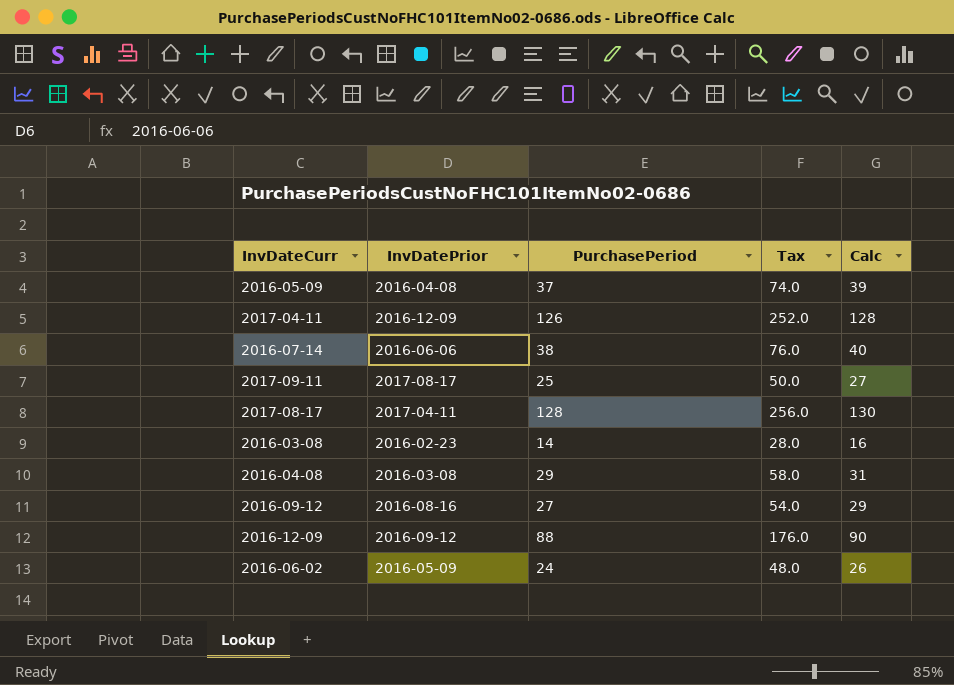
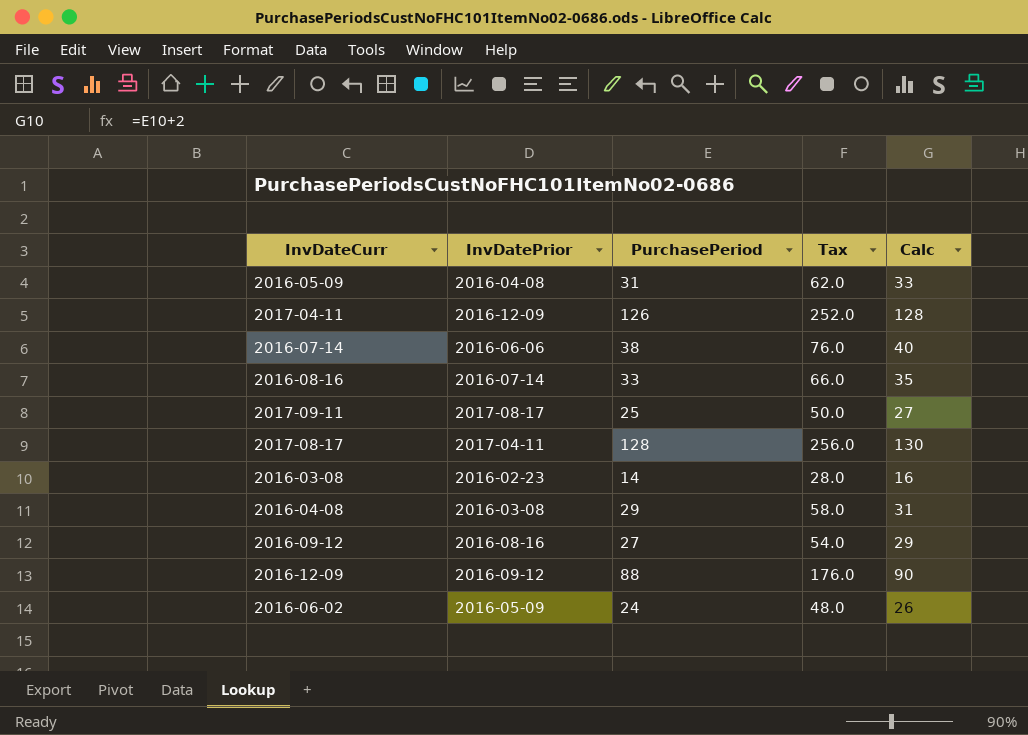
2016-05-09 | PurchasePeriod: 37 -> 31
2016-05-09 | Tax: 74.0 -> 62.0
2016-05-09 | Calc: 39 -> 33
row 2016-08-16: none -> 2016-07-14 | 33 | 66.0 | 35

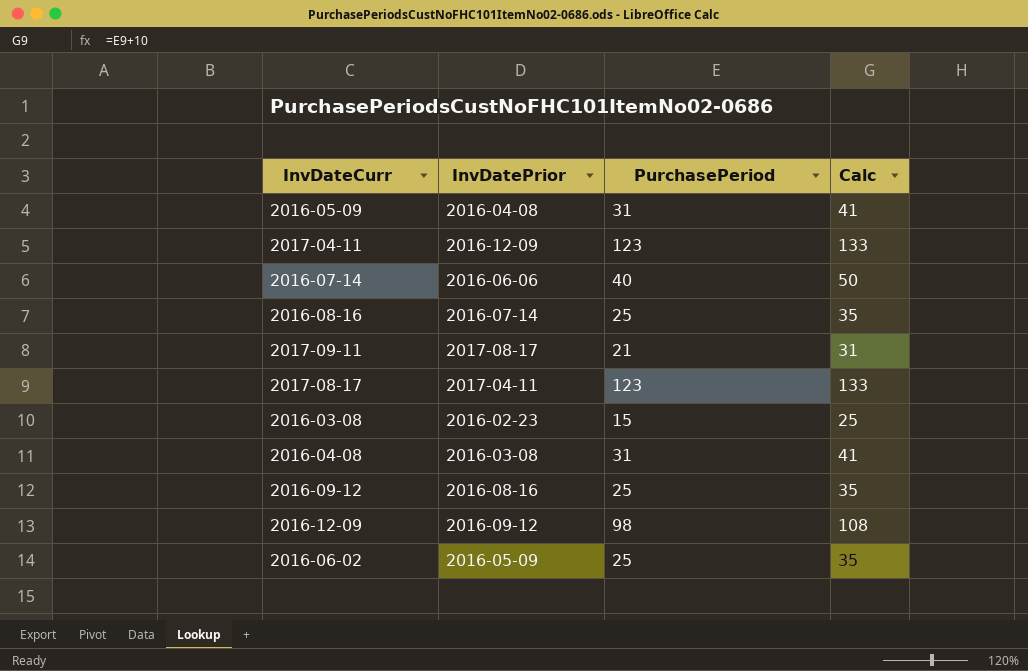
column Tax | formula: [PurchasePeriod] * 2 -> none
column Calc | formula: [PurchasePeriod] + 2 -> [PurchasePeriod] + 10
2017-04-11 | PurchasePeriod: 126 -> 123
2016-07-14 | PurchasePeriod: 38 -> 40
2016-08-16 | PurchasePeriod: 33 -> 25
2017-09-11 | PurchasePeriod: 25 -> 21
2017-08-17 | PurchasePeriod: 128 -> 123
2016-03-08 | PurchasePeriod: 14 -> 15
2016-04-08 | PurchasePeriod: 29 -> 31
2016-09-12 | PurchasePeriod: 27 -> 25
2016-12-09 | PurchasePeriod: 88 -> 98
2016-06-02 | PurchasePeriod: 24 -> 25

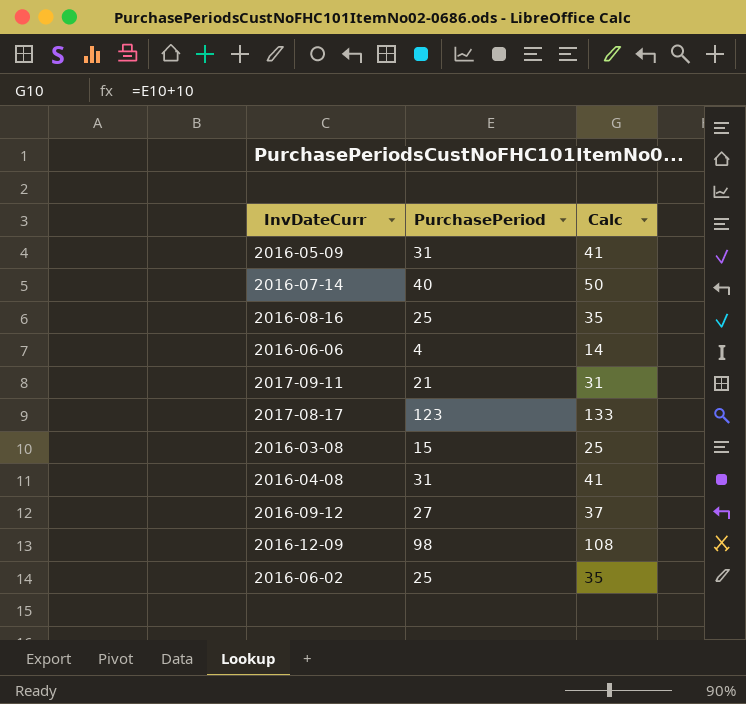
column InvDatePrior | position: 2 -> none
row 2017-04-11: 2016-12-09 | 123 | 133 -> none
row 2016-06-06: none -> 4 | 14
2016-09-12 | PurchasePeriod: 25 -> 27
2016-09-12 | Calc: 35 -> 37

